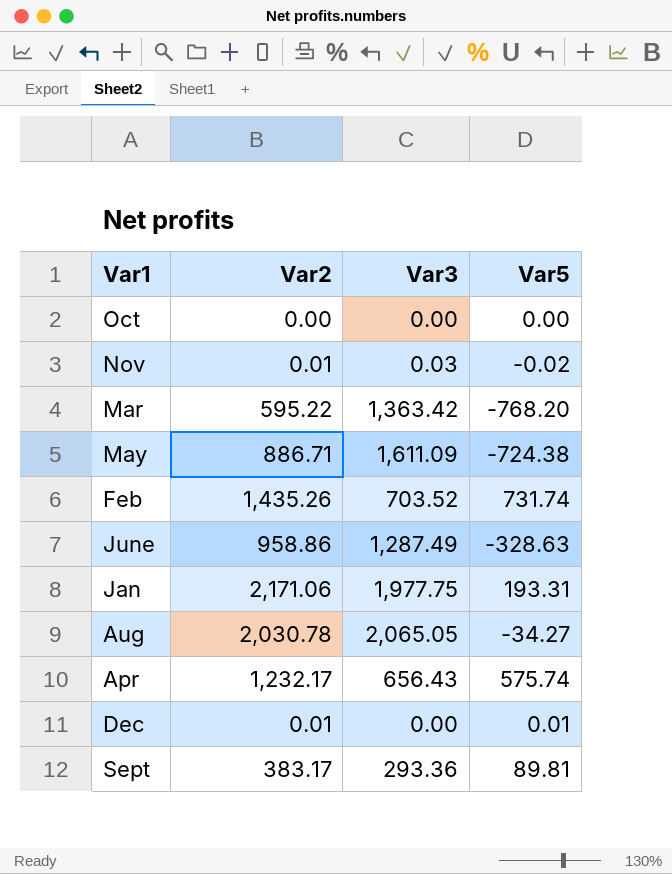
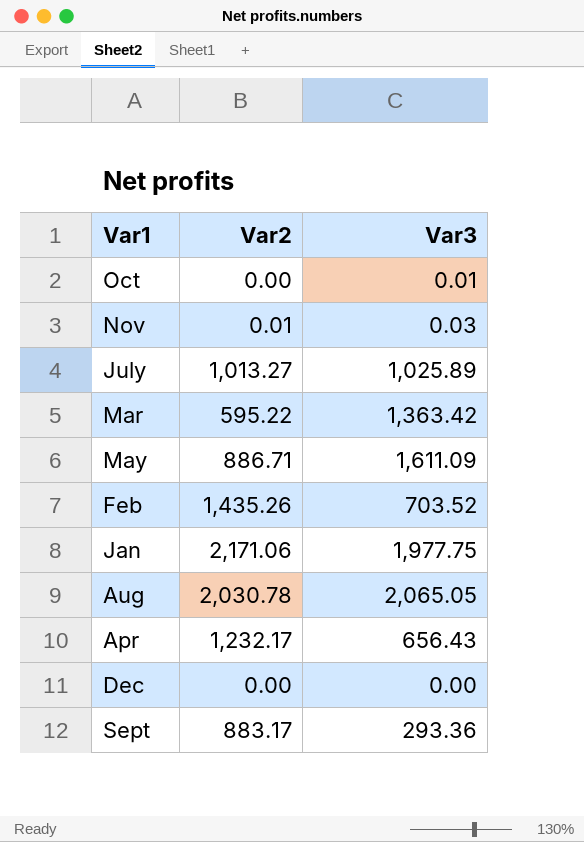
column Var5 | formula: [Var2] - [Var3] -> none
row June: 958.86 | 1,287.49 | -328.63 -> none
Oct | Var3: 0.00 -> 0.01
row July: none -> 1,013.27 | 1,025.89
Dec | Var2: 0.01 -> 0.00
Sept | Var2: 383.17 -> 883.17

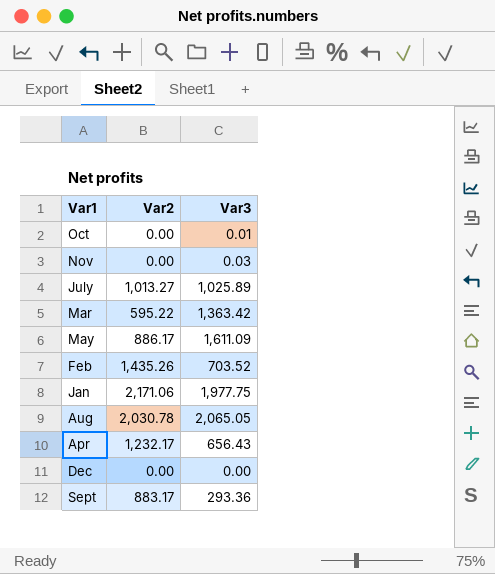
Nov | Var2: 0.01 -> 0.00
May | Var2: 886.71 -> 886.17

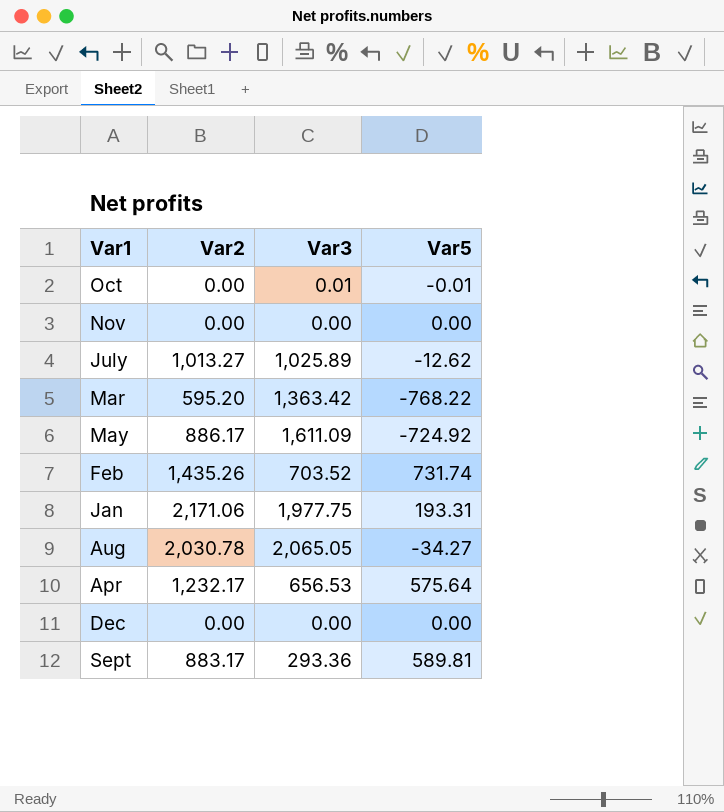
column Var5 | formula: none -> [Var2] - [Var3]
Nov | Var3: 0.03 -> 0.00
Mar | Var2: 595.22 -> 595.20
Apr | Var3: 656.43 -> 656.53

